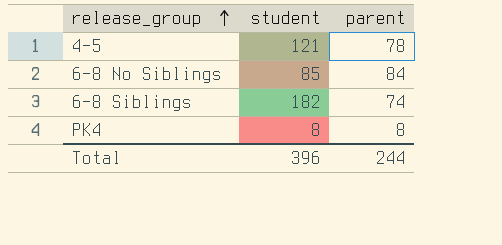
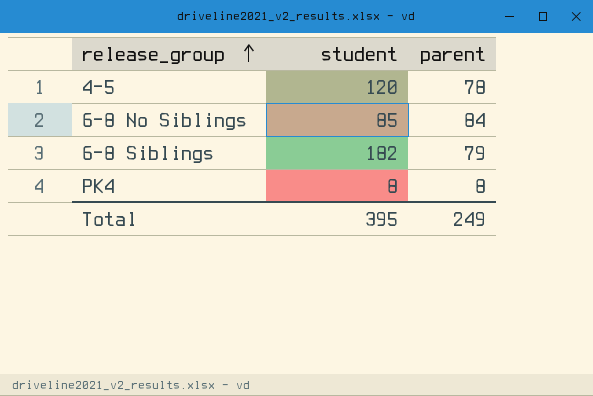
4-5 | student: 121 -> 120
6-8 Siblings | parent: 74 -> 79
Total | student: 396 -> 395
Total | parent: 244 -> 249

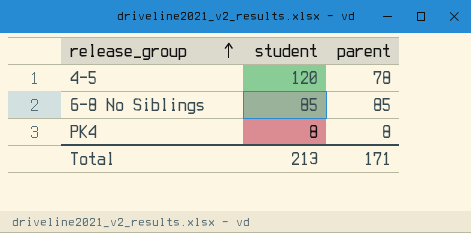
row 6-8 Siblings: 182 | 79 -> none
6-8 No Siblings | parent: 84 -> 85
Total | student: 395 -> 213
Total | parent: 249 -> 171

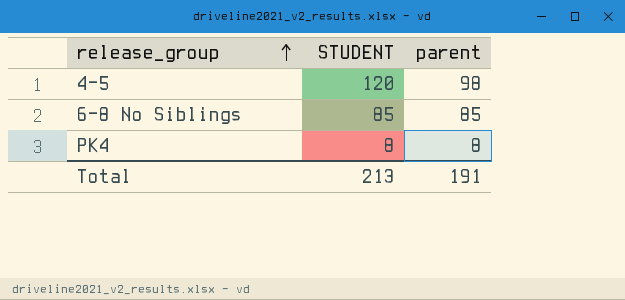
column name: student -> STUDENT
4-5 | parent: 78 -> 98
Total | parent: 171 -> 191

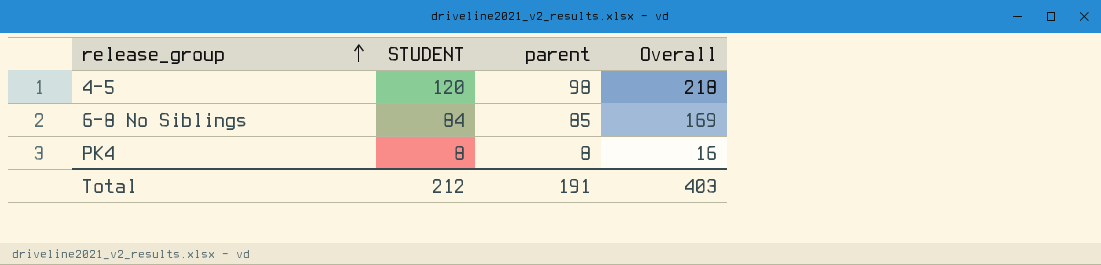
column Overall | formula: none -> [STUDENT] + [parent]
6-8 No Siblings | STUDENT: 85 -> 84
Total | STUDENT: 213 -> 212

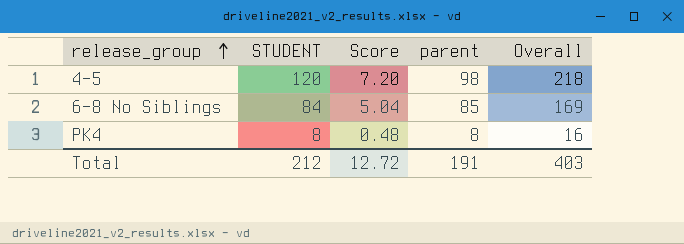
column Score | formula: none -> [STUDENT] * 0.06

